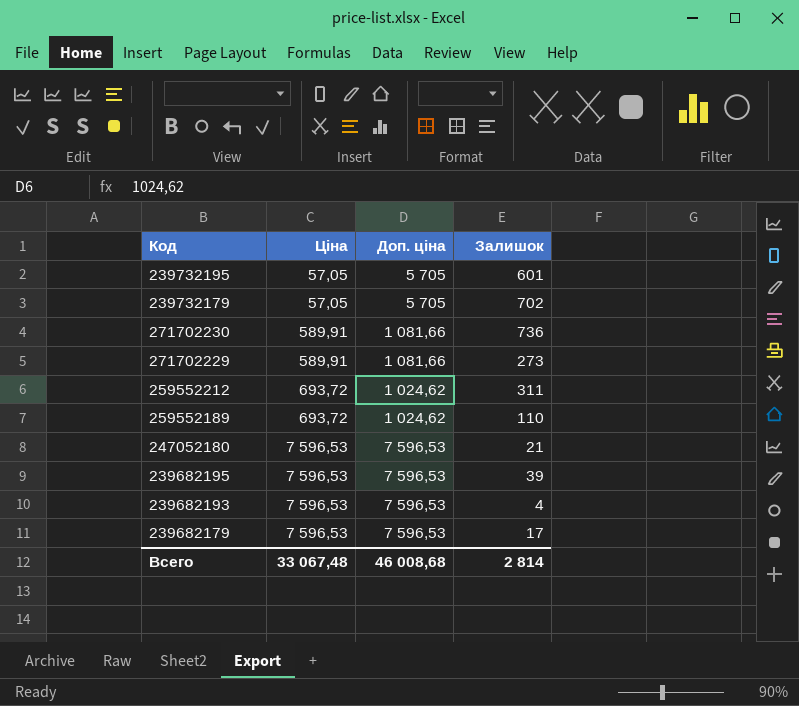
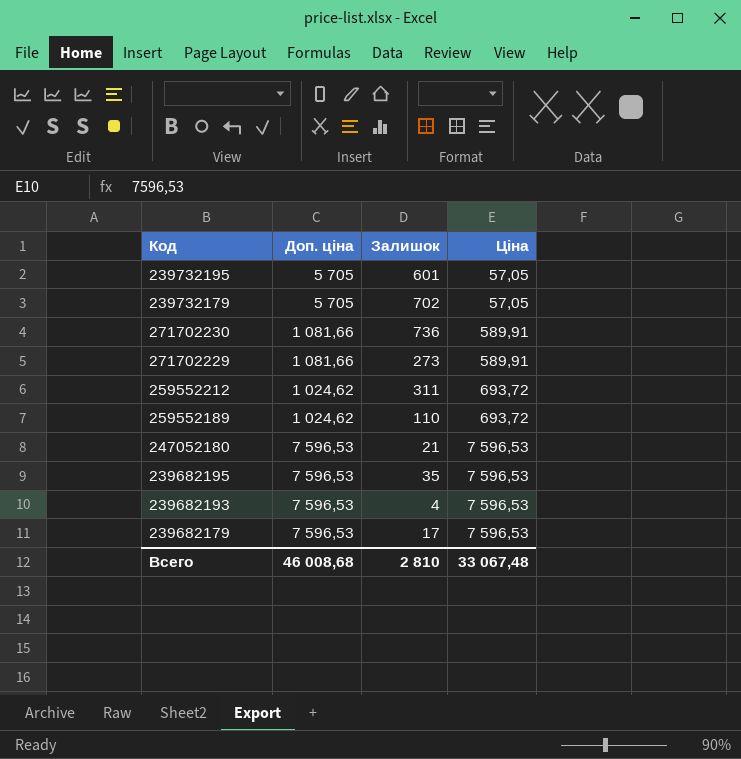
column Ціна | position: 2 -> 4
239682195 | Залишок: 39 -> 35
Всего | Залишок: 2 814 -> 2 810

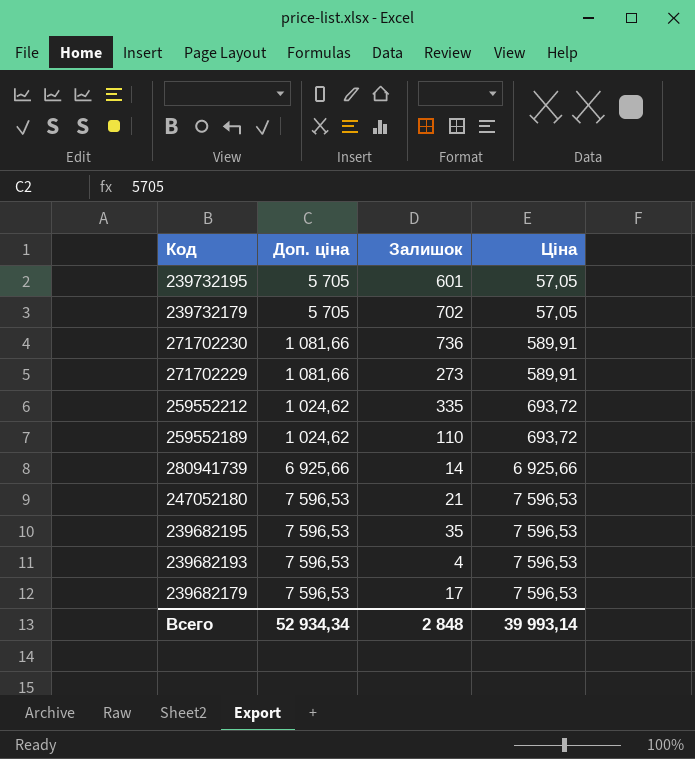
259552212 | Залишок: 311 -> 335
row 280941739: none -> 6 925,66 | 14 | 6 925,66
Всего | Доп. ціна: 46 008,68 -> 52 934,34
Всего | Залишок: 2 810 -> 2 848
Всего | Ціна: 33 067,48 -> 39 993,14

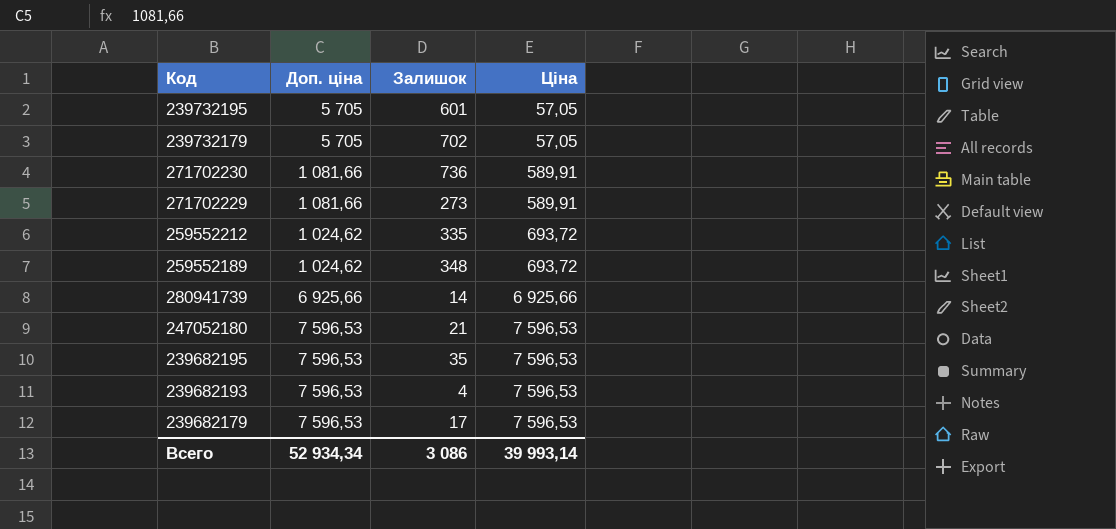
259552189 | Залишок: 110 -> 348
Всего | Залишок: 2 848 -> 3 086

